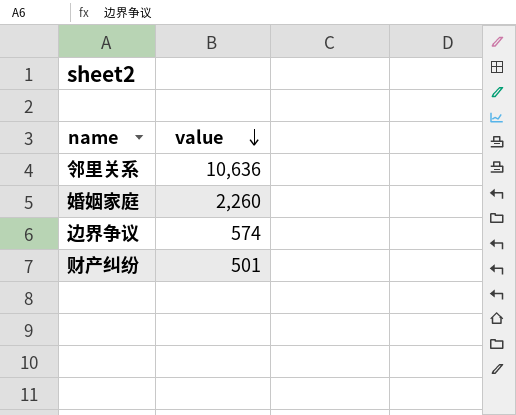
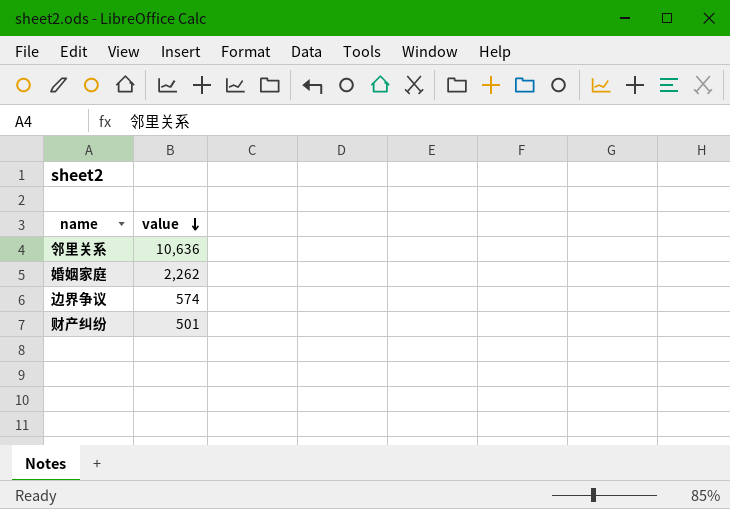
婚姻家庭 | value: 2,260 -> 2,262

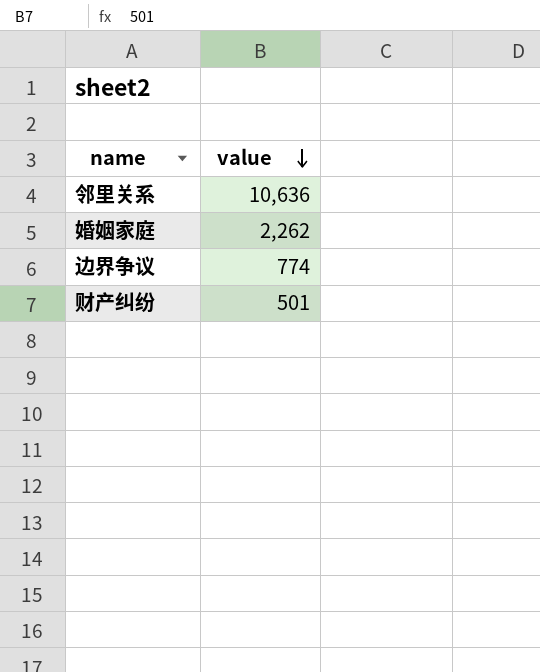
边界争议 | value: 574 -> 774

